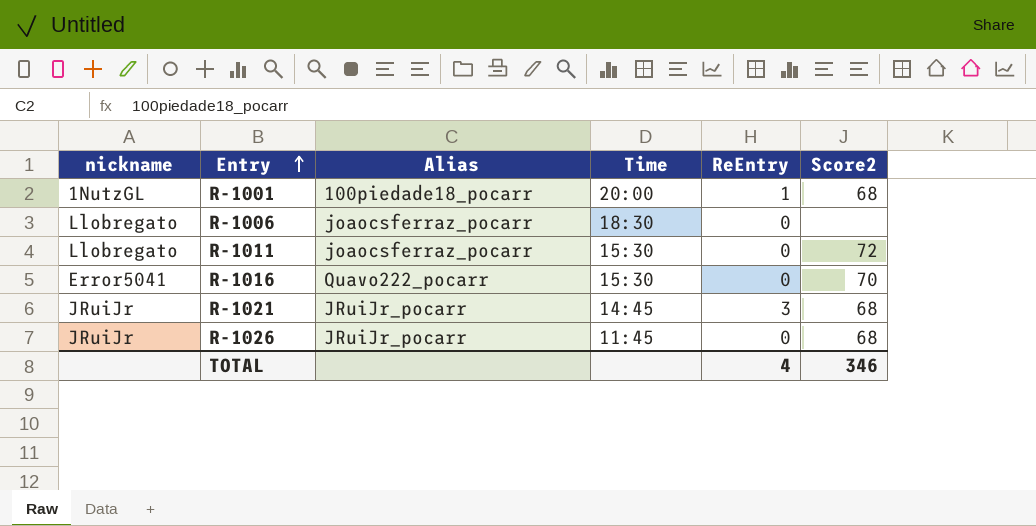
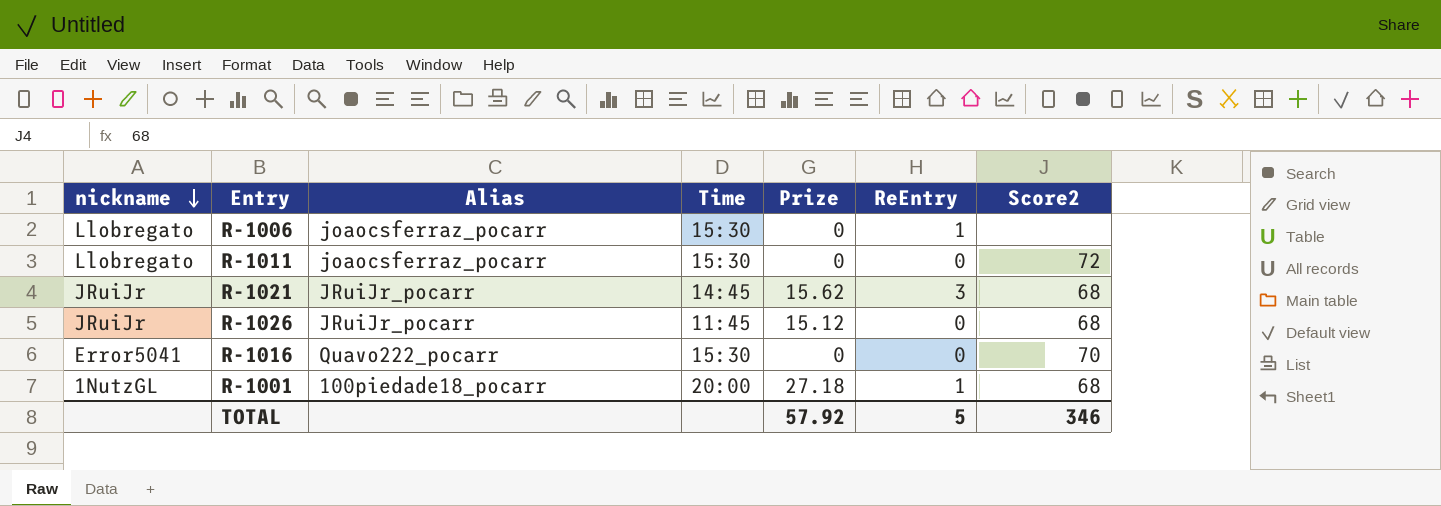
row order: Entry ascending -> nickname descending
column Prize | position: none -> 5
R-1006 | Time: 18:30 -> 15:30
R-1006 | ReEntry: 0 -> 1
TOTAL | ReEntry: 4 -> 5

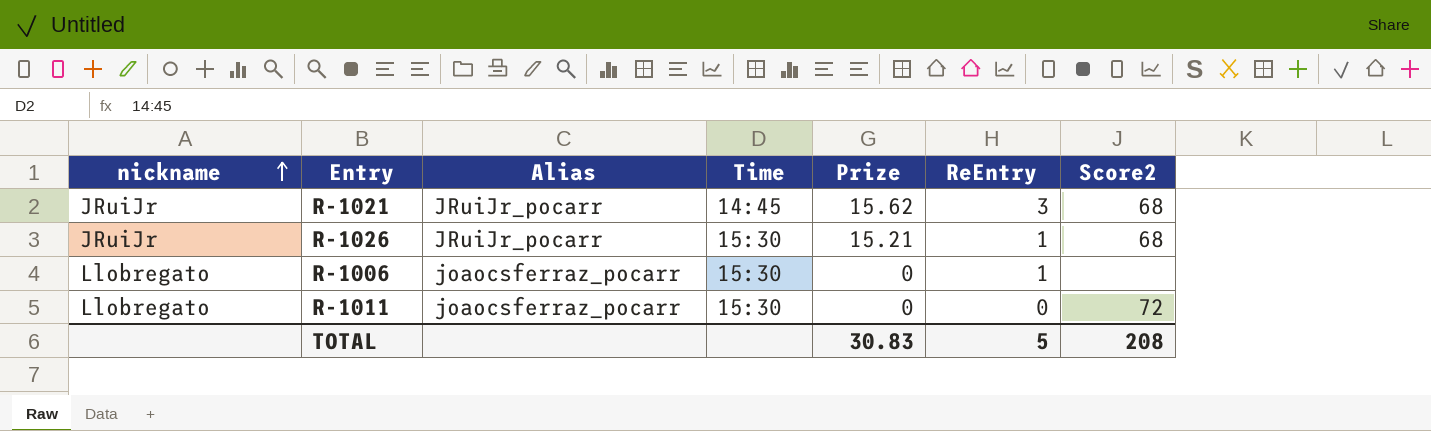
row order: nickname descending -> nickname ascending
row R-1016: Error5041 | Quavo222_pocarr | 15:30 | 0 | 0 | 70 -> none
row R-1001: 1NutzGL | 100piedade18_pocarr | 20:00 | 27.18 | 1 | 68 -> none
R-1026 | Time: 11:45 -> 15:30
R-1026 | Prize: 15.12 -> 15.21
R-1026 | ReEntry: 0 -> 1
TOTAL | Prize: 57.92 -> 30.83
TOTAL | Score2: 346 -> 208

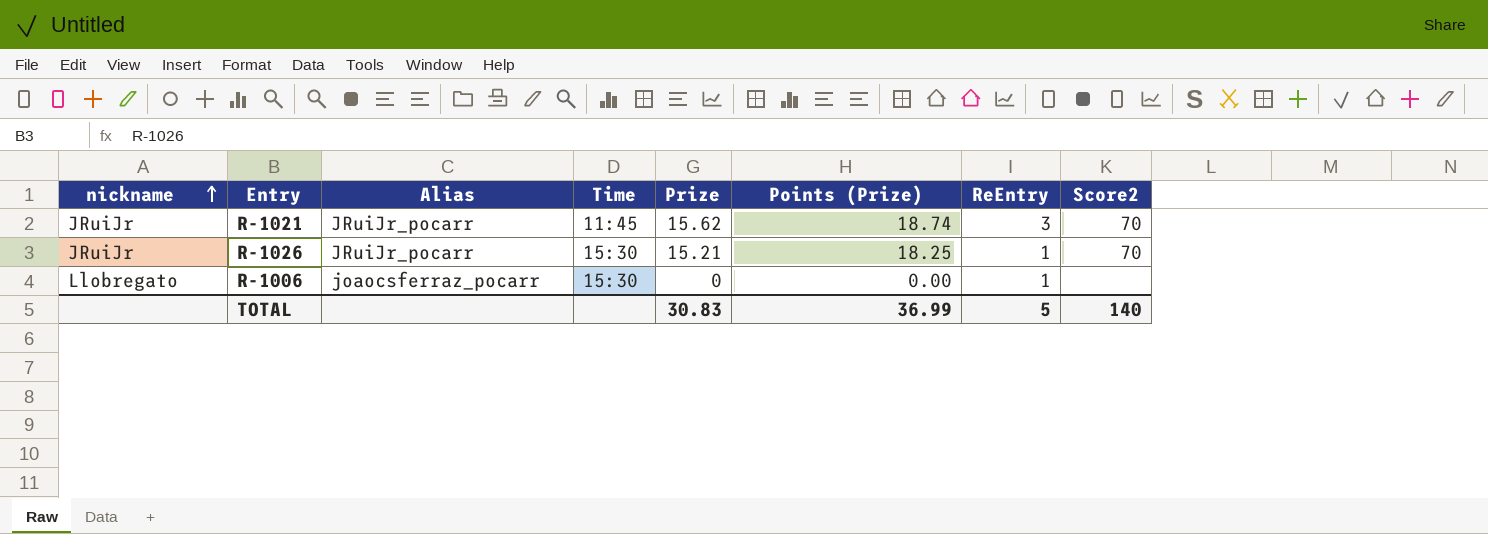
column Points (Prize) | formula: none -> [Prize] * 1.2
row R-1011: Llobregato | joaocsferraz_pocarr | 15:30 | 0 | 0 | 72 -> none
R-1021 | Time: 14:45 -> 11:45
R-1021 | Score2: 68 -> 70
R-1026 | Score2: 68 -> 70
TOTAL | Score2: 208 -> 140

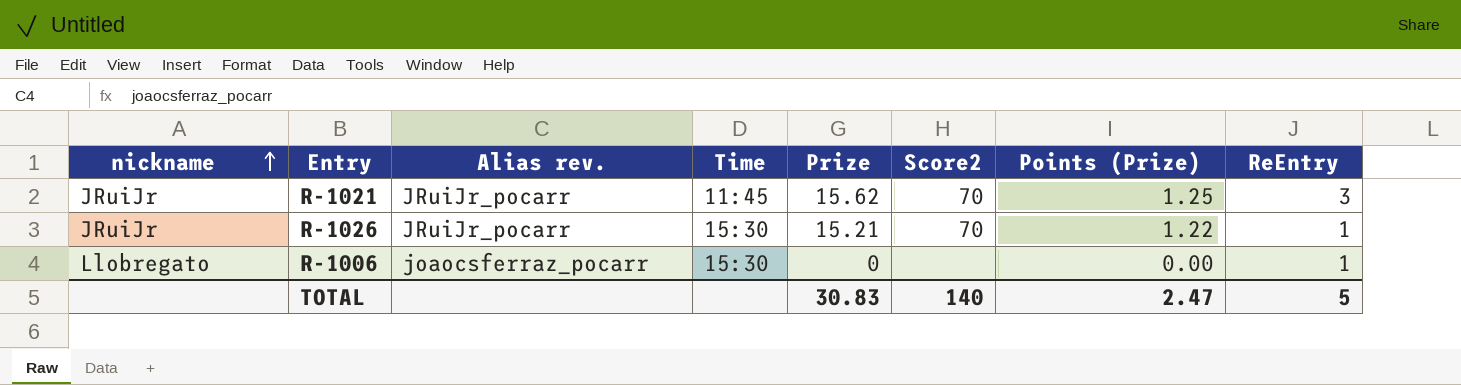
column name: Alias -> Alias rev.
column Score2 | position: 8 -> 6
column Points (Prize) | formula: [Prize] * 1.2 -> [Prize] * 0.08
TOTAL | Points (Prize): 36.99 -> 2.47

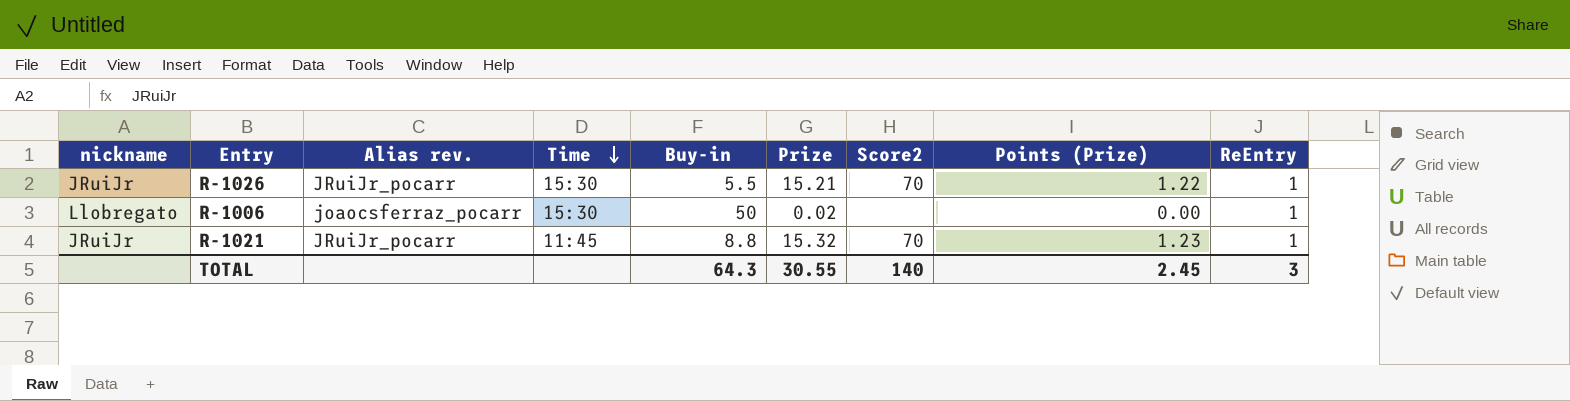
row order: nickname ascending -> Time descending
column Buy-in | position: none -> 5
R-1006 | Prize: 0 -> 0.02
R-1021 | Prize: 15.62 -> 15.32
R-1021 | Points (Prize): 1.25 -> 1.23
R-1021 | ReEntry: 3 -> 1
TOTAL | Prize: 30.83 -> 30.55
TOTAL | Points (Prize): 2.47 -> 2.45
TOTAL | ReEntry: 5 -> 3

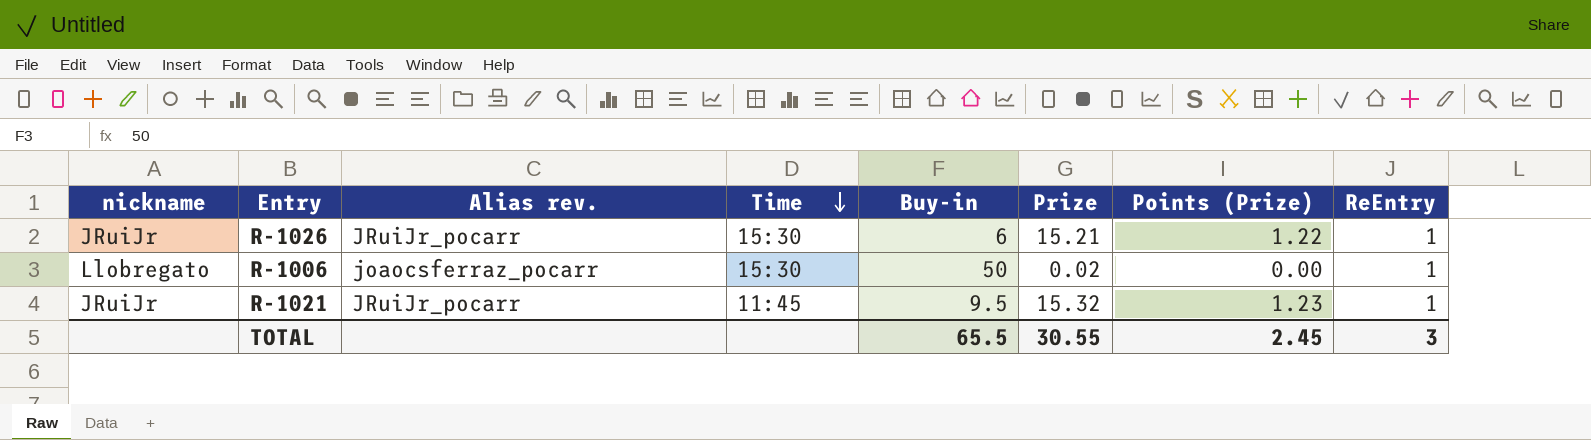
column Score2 | position: 7 -> none
R-1026 | Buy-in: 5.5 -> 6
R-1021 | Buy-in: 8.8 -> 9.5
TOTAL | Buy-in: 64.3 -> 65.5

